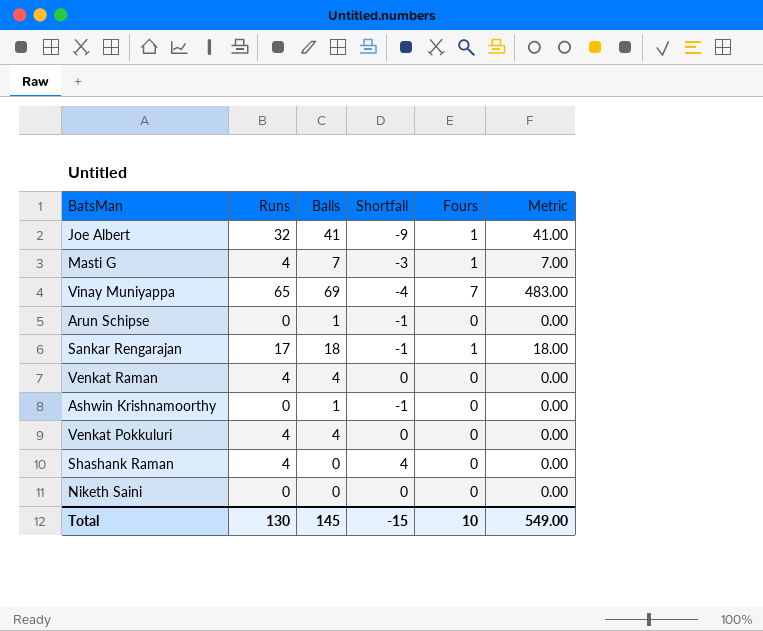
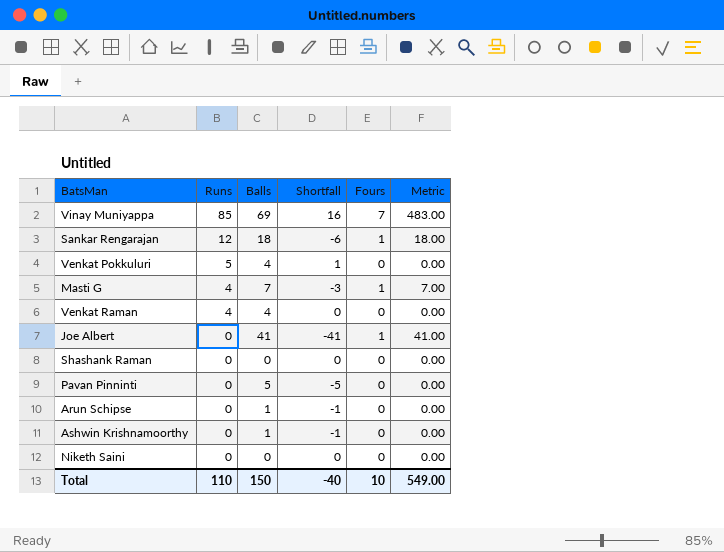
row order: none -> Runs descending
Vinay Muniyappa | Runs: 65 -> 85
Vinay Muniyappa | Shortfall: -4 -> 16
Sankar Rengarajan | Runs: 17 -> 12
Sankar Rengarajan | Shortfall: -1 -> -6
Venkat Pokkuluri | Runs: 4 -> 5
Venkat Pokkuluri | Shortfall: 0 -> 1
Joe Albert | Runs: 32 -> 0
Joe Albert | Shortfall: -9 -> -41
Shashank Raman | Runs: 4 -> 0
Shashank Raman | Shortfall: 4 -> 0
row Pavan Pinninti: none -> 0 | 5 | -5 | 0 | 0.00
Total | Runs: 130 -> 110
Total | Balls: 145 -> 150
Total | Shortfall: -15 -> -40

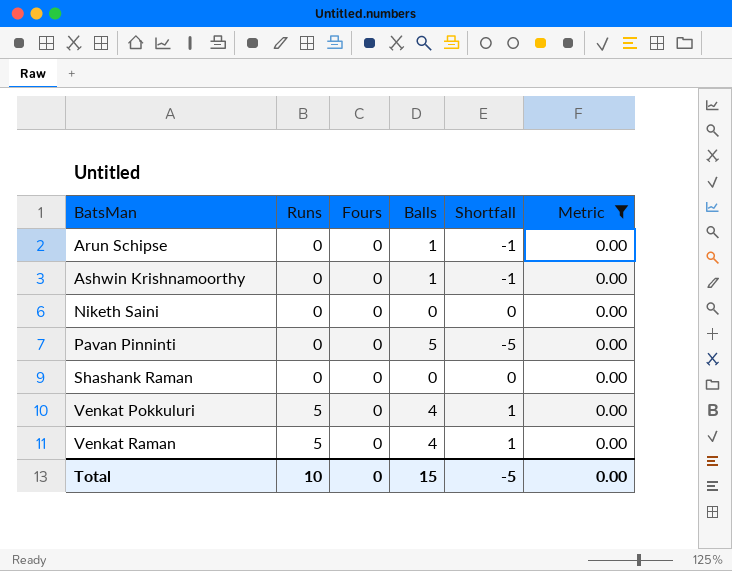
filter: none -> Metric = 0.00
row order: Runs descending -> BatsMan ascending
column Fours | position: 5 -> 3
Venkat Raman | Runs: 4 -> 5
Venkat Raman | Shortfall: 0 -> 1
Total | Runs: 110 -> 10
Total | Fours: 10 -> 0
Total | Balls: 150 -> 15
Total | Shortfall: -40 -> -5
Total | Metric: 549.00 -> 0.00

